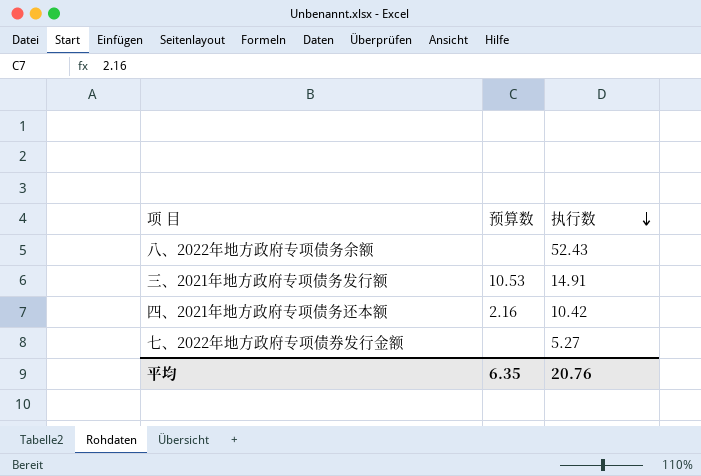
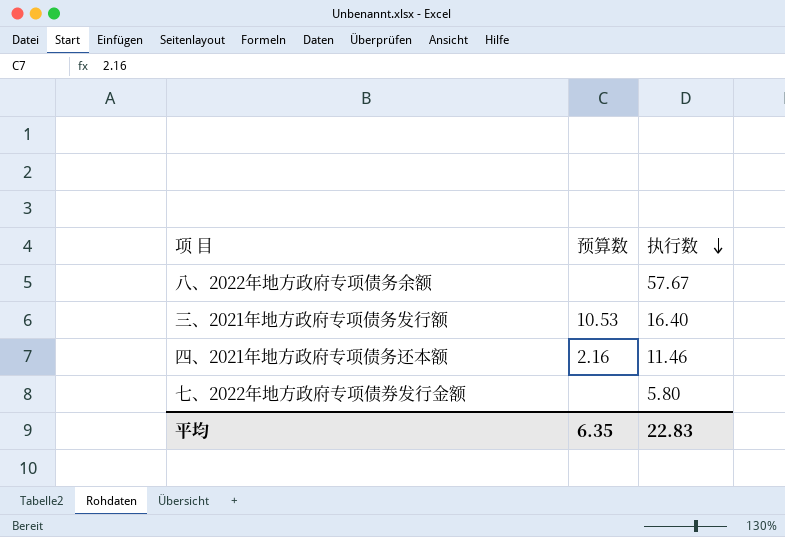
八、2022年地方政府专项债务余额 | 执行数: 52.43 -> 57.67
三、2021年地方政府专项债务发行额 | 执行数: 14.91 -> 16.40
四、2021年地方政府专项债务还本额 | 执行数: 10.42 -> 11.46
七、2022年地方政府专项债券发行金额 | 执行数: 5.27 -> 5.80
平均 | 执行数: 20.76 -> 22.83

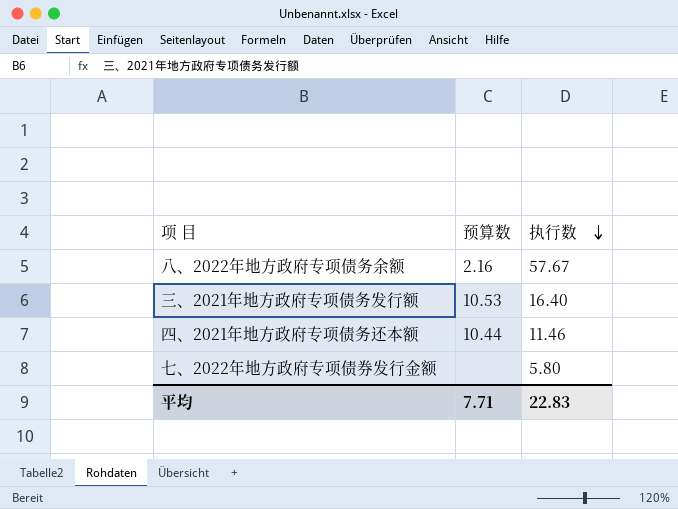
八、2022年地方政府专项债务余额 | 预算数: none -> 2.16
四、2021年地方政府专项债务还本额 | 预算数: 2.16 -> 10.44
平均 | 预算数: 6.35 -> 7.71

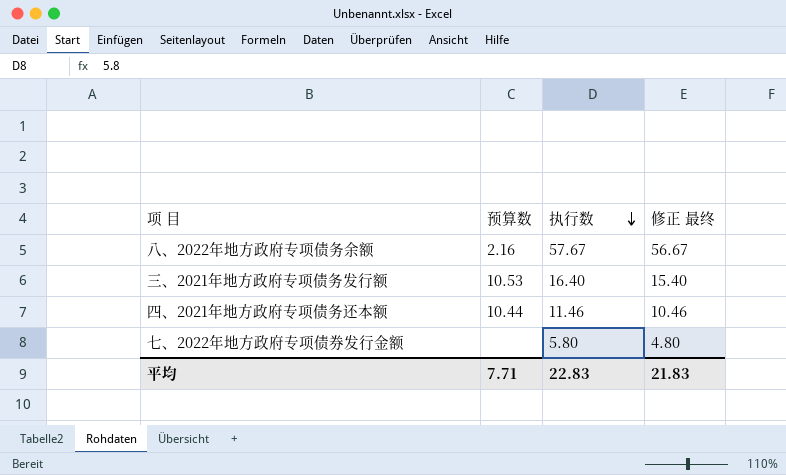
column 修正 最终 | formula: none -> [执行数] - 1

